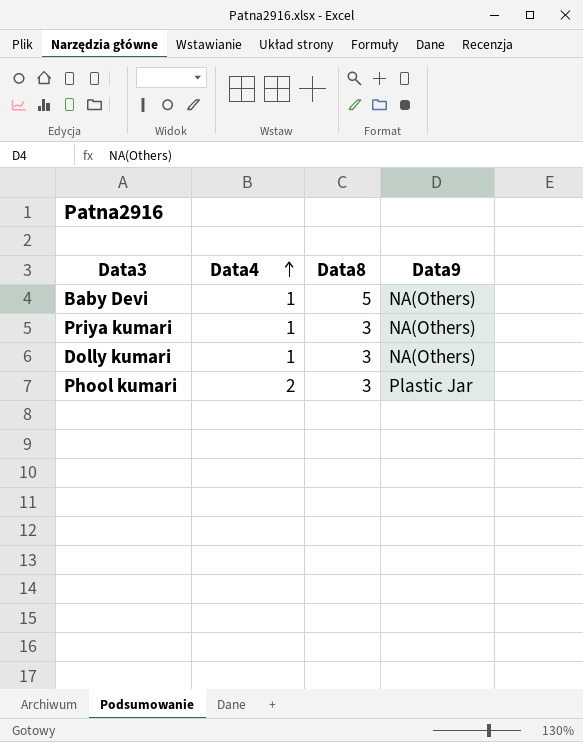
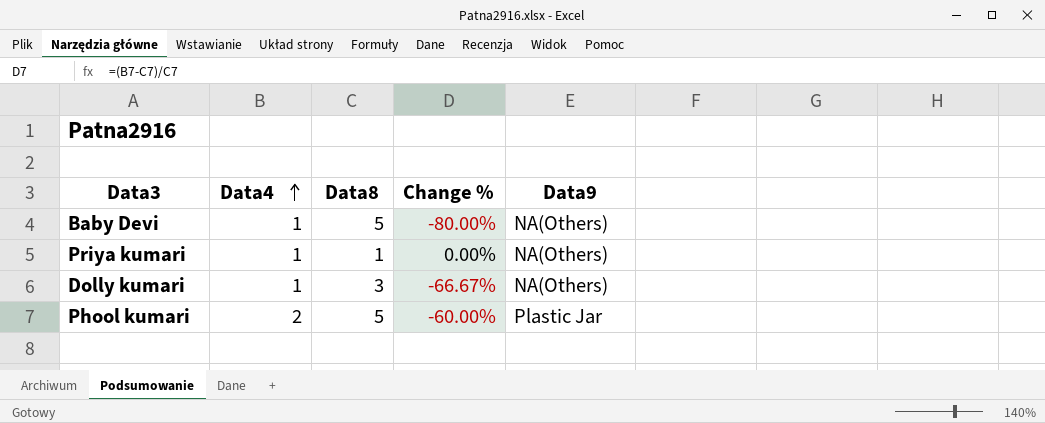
column Change % | formula: none -> ([Data4] - [Data8]) / [Data8]
Priya kumari | Data8: 3 -> 1
Phool kumari | Data8: 3 -> 5

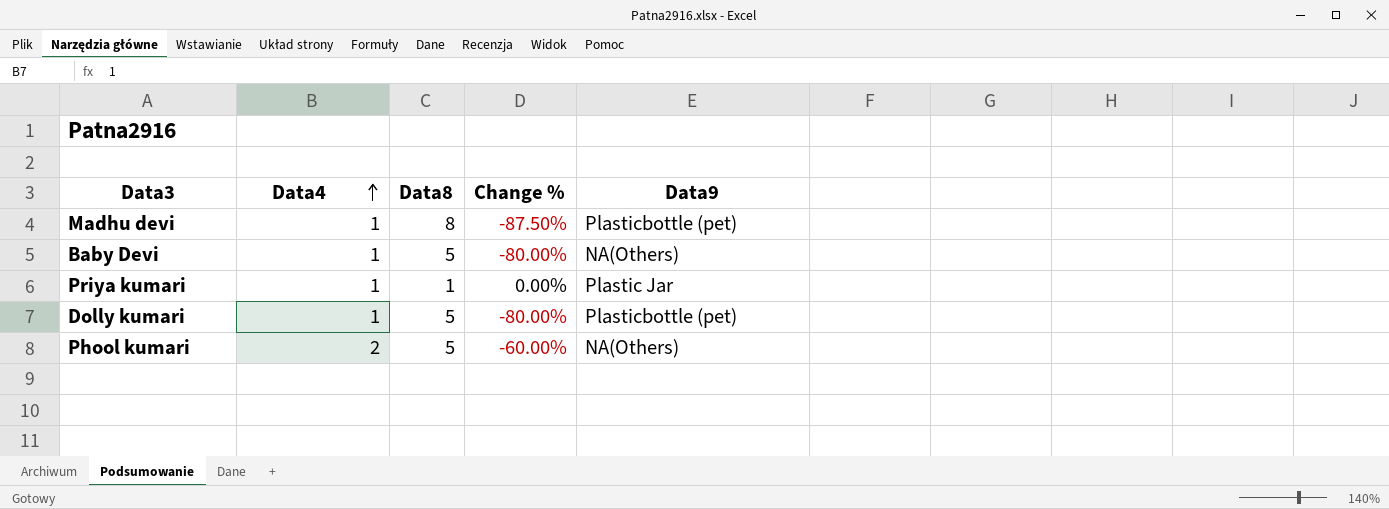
row Madhu devi: none -> 1 | 8 | -87.50% | Plasticbottle (pet)
Priya kumari | Data9: NA(Others) -> Plastic Jar
Dolly kumari | Data8: 3 -> 5
Dolly kumari | Change %: -66.67% -> -80.00%
Dolly kumari | Data9: NA(Others) -> Plasticbottle (pet)
Phool kumari | Data9: Plastic Jar -> NA(Others)

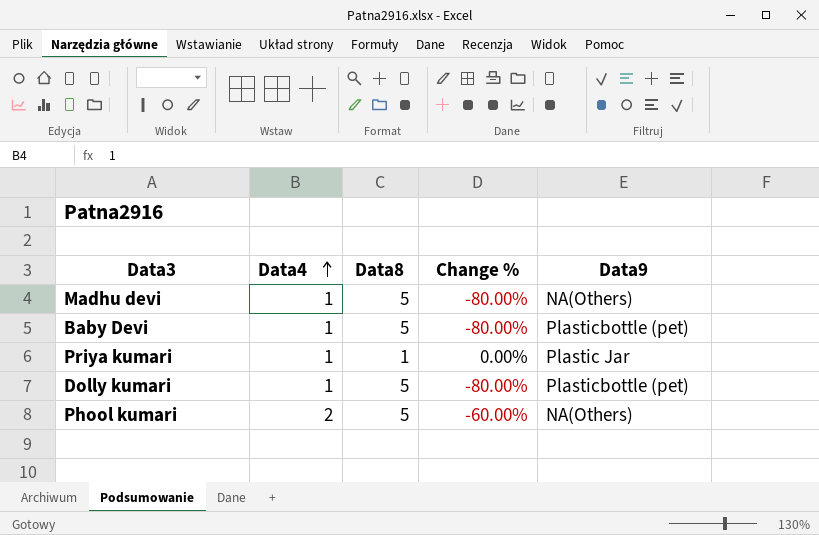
Madhu devi | Data8: 8 -> 5
Madhu devi | Change %: -87.50% -> -80.00%
Madhu devi | Data9: Plasticbottle (pet) -> NA(Others)
Baby Devi | Data9: NA(Others) -> Plasticbottle (pet)

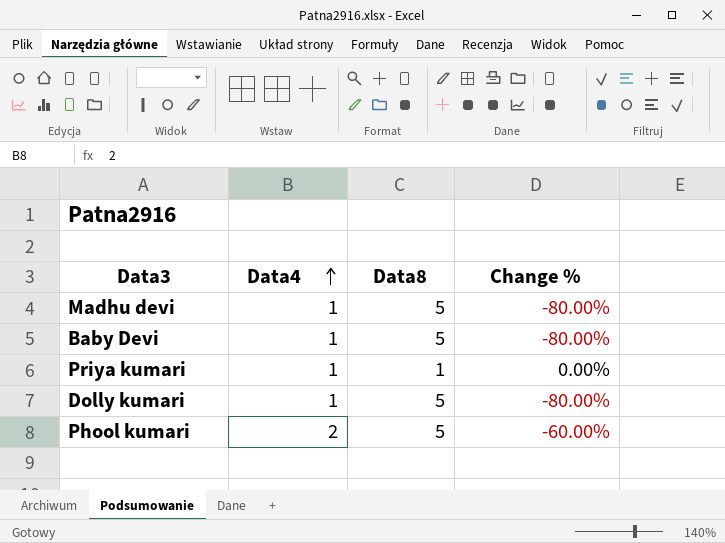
column Data9 | position: 5 -> none

